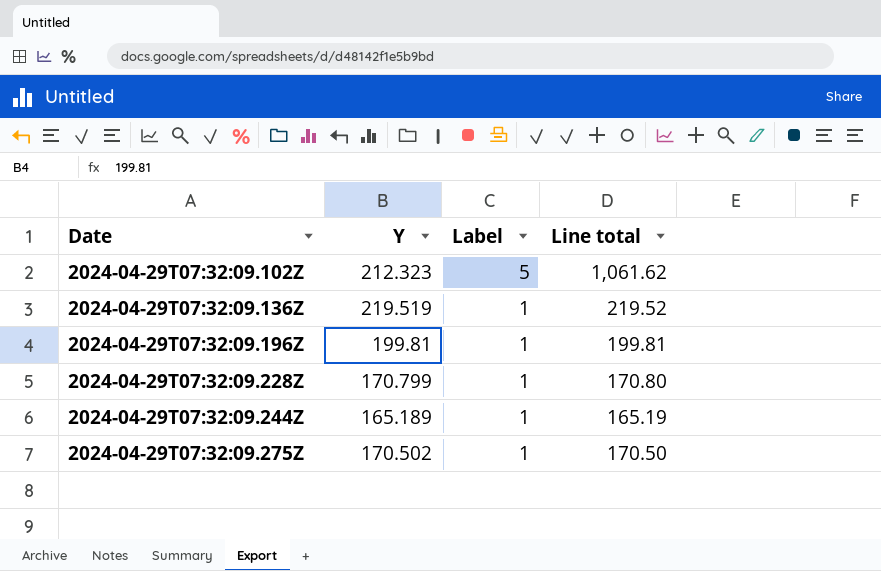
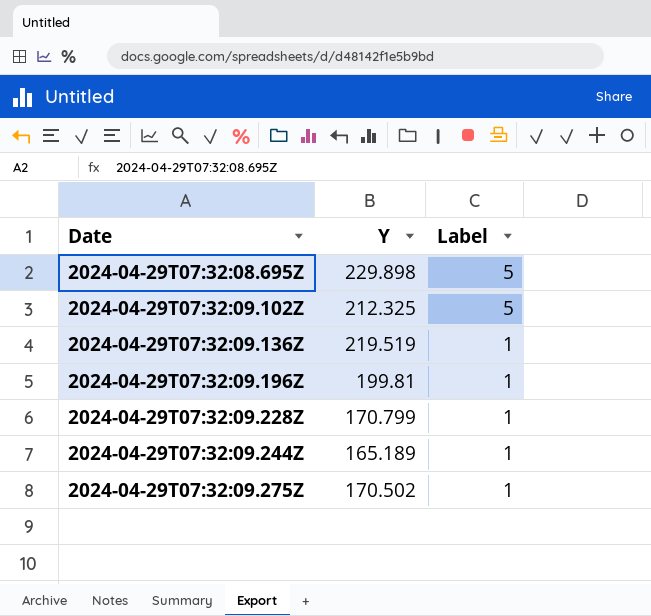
column Line total | formula: [Y] * [Label] -> none
row 2024-04-29T07:32:08.695Z: none -> 229.898 | 5
2024-04-29T07:32:09.102Z | Y: 212.323 -> 212.325

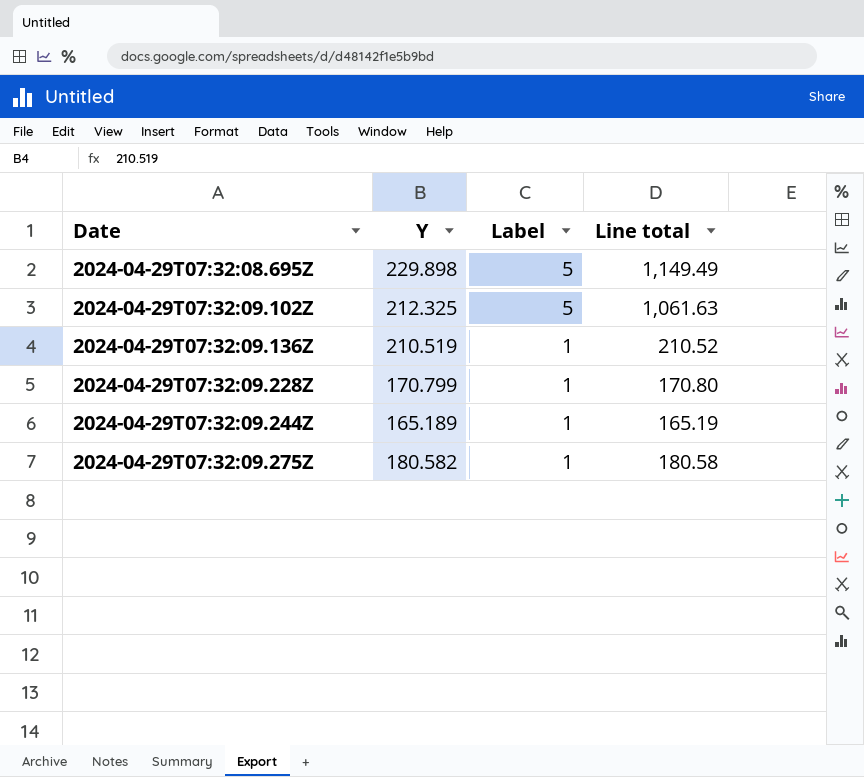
column Line total | formula: none -> [Y] * [Label]
row 2024-04-29T07:32:09.196Z: 199.81 | 1 -> none
2024-04-29T07:32:09.136Z | Y: 219.519 -> 210.519
2024-04-29T07:32:09.275Z | Y: 170.502 -> 180.582

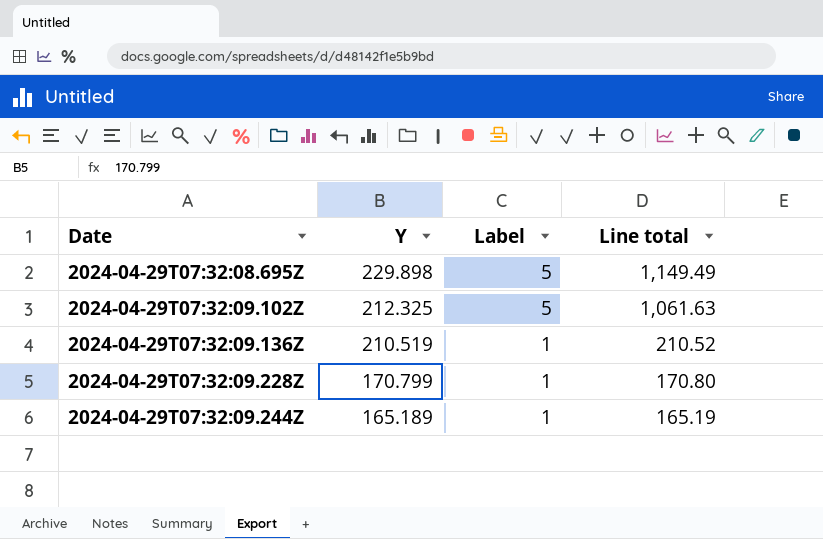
row 2024-04-29T07:32:09.275Z: 180.582 | 1 | 180.58 -> none

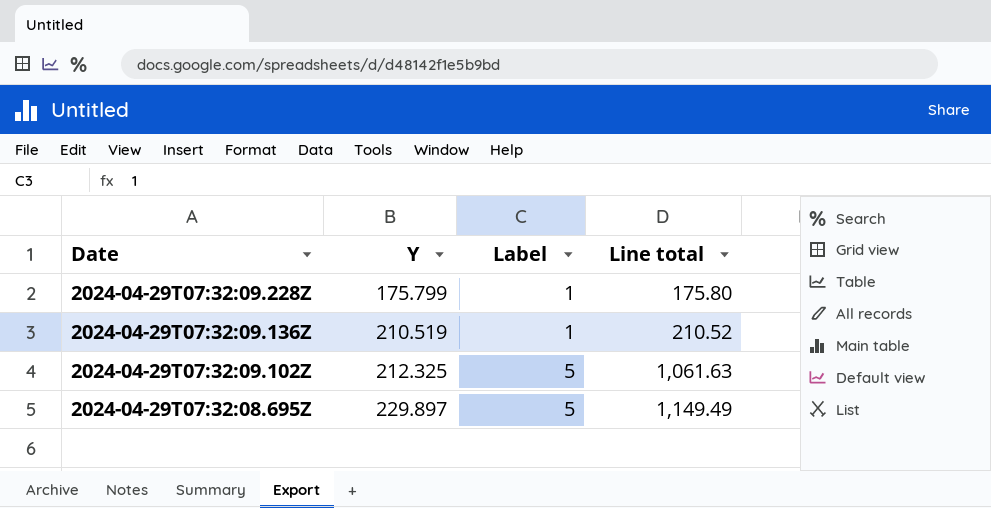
row order: Date ascending -> Date descending
row 2024-04-29T07:32:09.244Z: 165.189 | 1 | 165.19 -> none
2024-04-29T07:32:09.228Z | Y: 170.799 -> 175.799
2024-04-29T07:32:09.228Z | Line total: 170.80 -> 175.80
2024-04-29T07:32:08.695Z | Y: 229.898 -> 229.897

